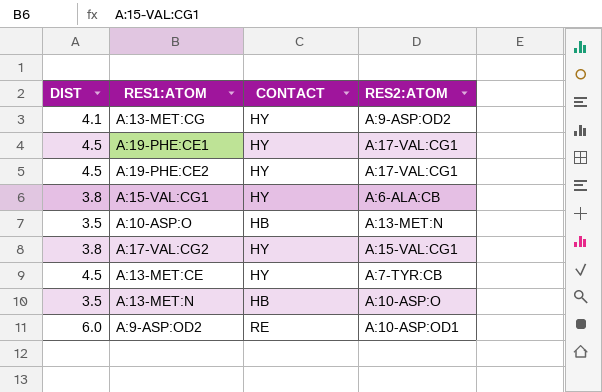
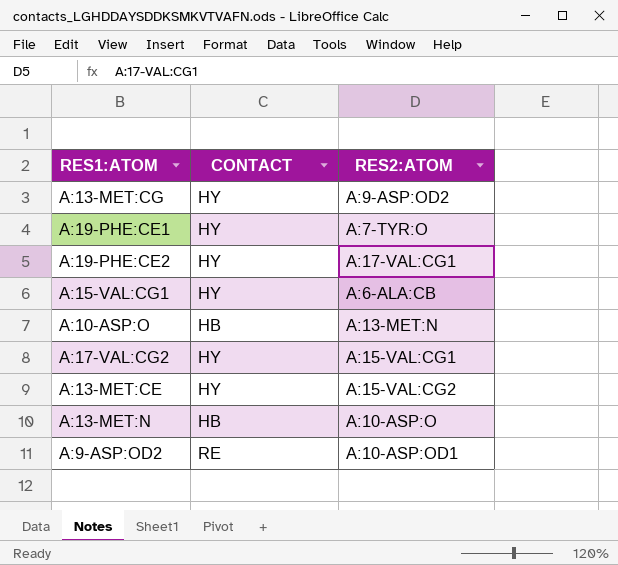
column DIST | position: 1 -> none
A:19-PHE:CE1 | RES2:ATOM: A:17-VAL:CG1 -> A:7-TYR:O
A:13-MET:CE | RES2:ATOM: A:7-TYR:CB -> A:15-VAL:CG2

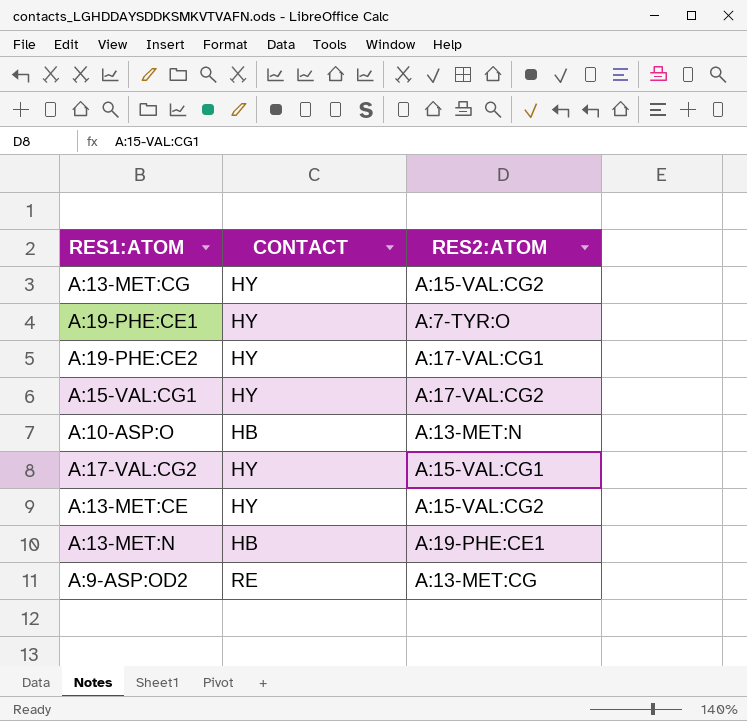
A:13-MET:CG | RES2:ATOM: A:9-ASP:OD2 -> A:15-VAL:CG2
A:15-VAL:CG1 | RES2:ATOM: A:6-ALA:CB -> A:17-VAL:CG2
A:13-MET:N | RES2:ATOM: A:10-ASP:O -> A:19-PHE:CE1
A:9-ASP:OD2 | RES2:ATOM: A:10-ASP:OD1 -> A:13-MET:CG

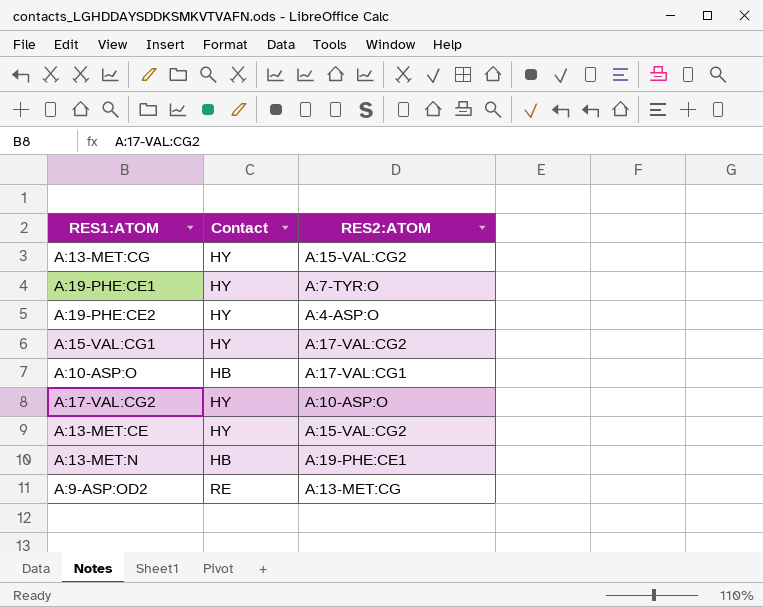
column name: CONTACT -> Contact
A:19-PHE:CE2 | RES2:ATOM: A:17-VAL:CG1 -> A:4-ASP:O
A:10-ASP:O | RES2:ATOM: A:13-MET:N -> A:17-VAL:CG1
A:17-VAL:CG2 | RES2:ATOM: A:15-VAL:CG1 -> A:10-ASP:O

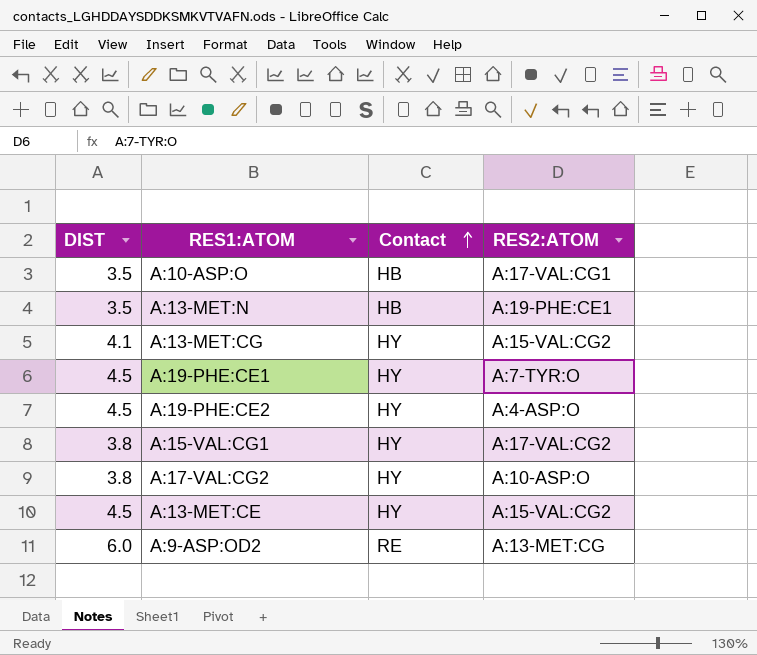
row order: none -> Contact ascending
column DIST | position: none -> 1

